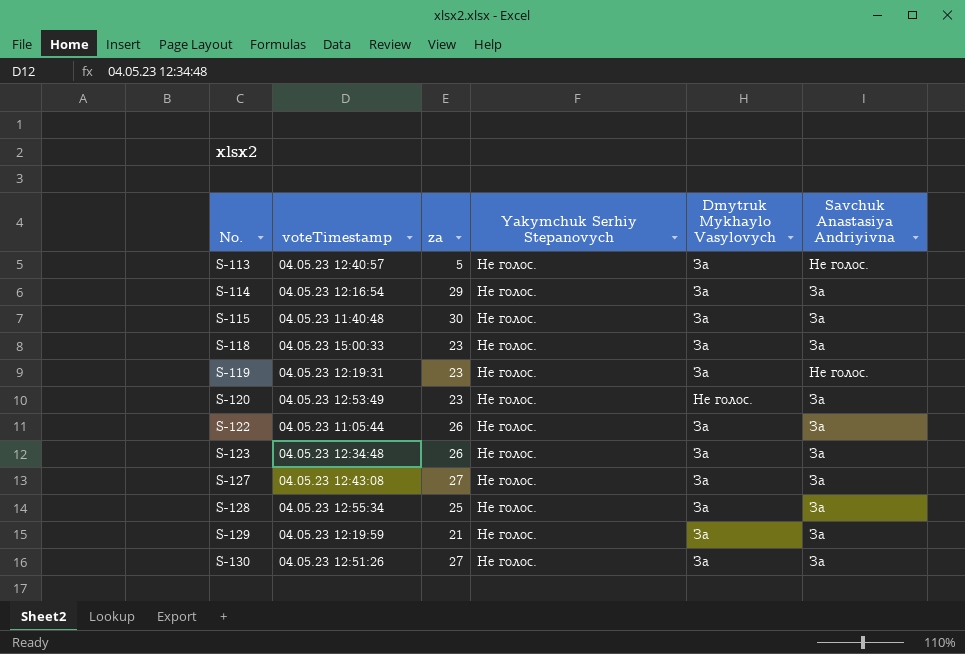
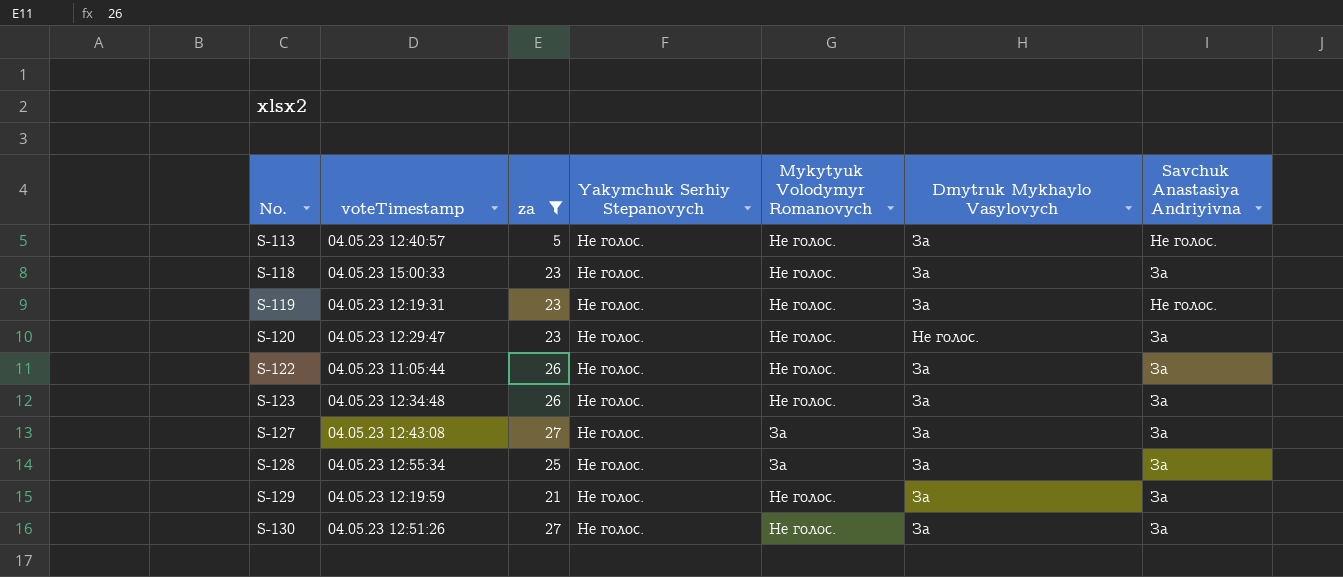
filter: none -> za <= 27
column Mykytyuk Volodymyr Romanovych | position: none -> 5
S-120 | voteTimestamp: 04.05.23 12:53:49 -> 04.05.23 12:29:47

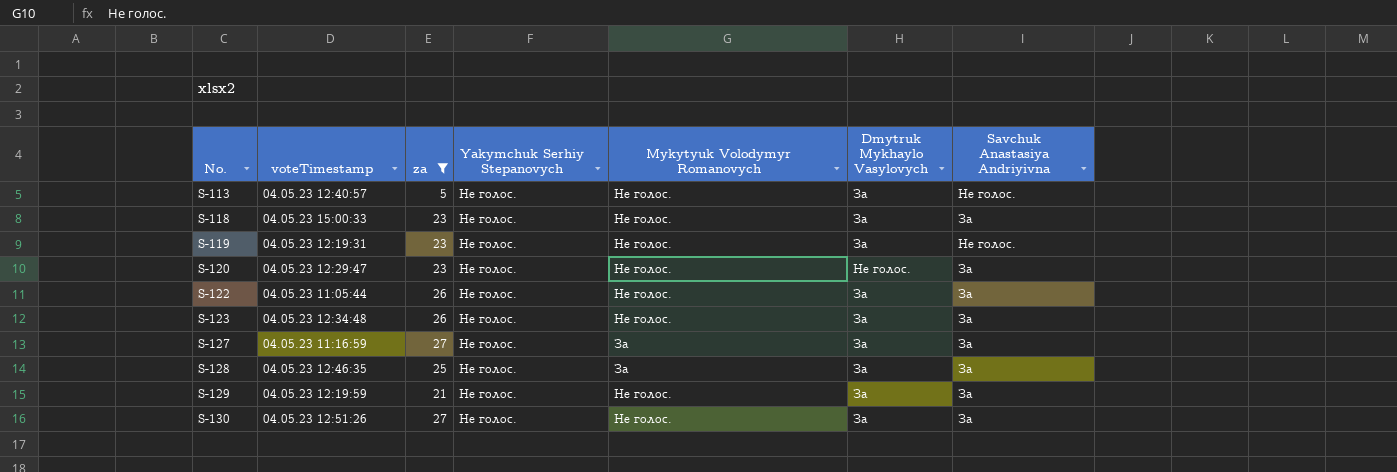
S-127 | voteTimestamp: 04.05.23 12:43:08 -> 04.05.23 11:16:59
S-128 | voteTimestamp: 04.05.23 12:55:34 -> 04.05.23 12:46:35

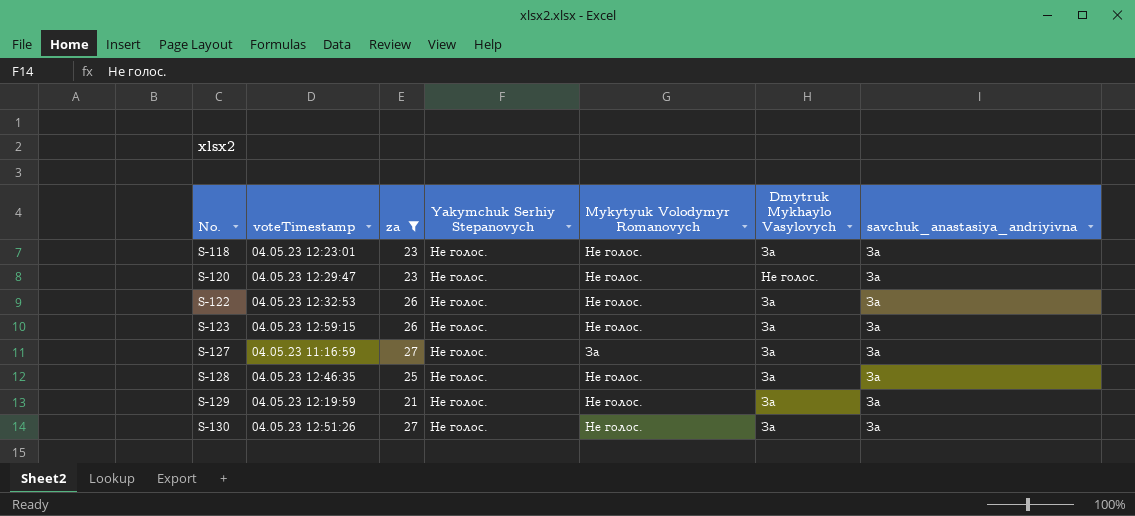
column name: Savchuk Anastasiya Andriyivna -> savchuk_anastasiya_andriyivna
row S-113: 04.05.23 12:40:57 | 5 | Не голос. | Не голос. | За | Не голос. -> none
row S-119: 04.05.23 12:19:31 | 23 | Не голос. | Не голос. | За | Не голос. -> none
S-118 | voteTimestamp: 04.05.23 15:00:33 -> 04.05.23 12:23:01
S-122 | voteTimestamp: 04.05.23 11:05:44 -> 04.05.23 12:32:53
S-123 | voteTimestamp: 04.05.23 12:34:48 -> 04.05.23 12:59:15
S-128 | Mykytyuk Volodymyr Romanovych: За -> Не голос.

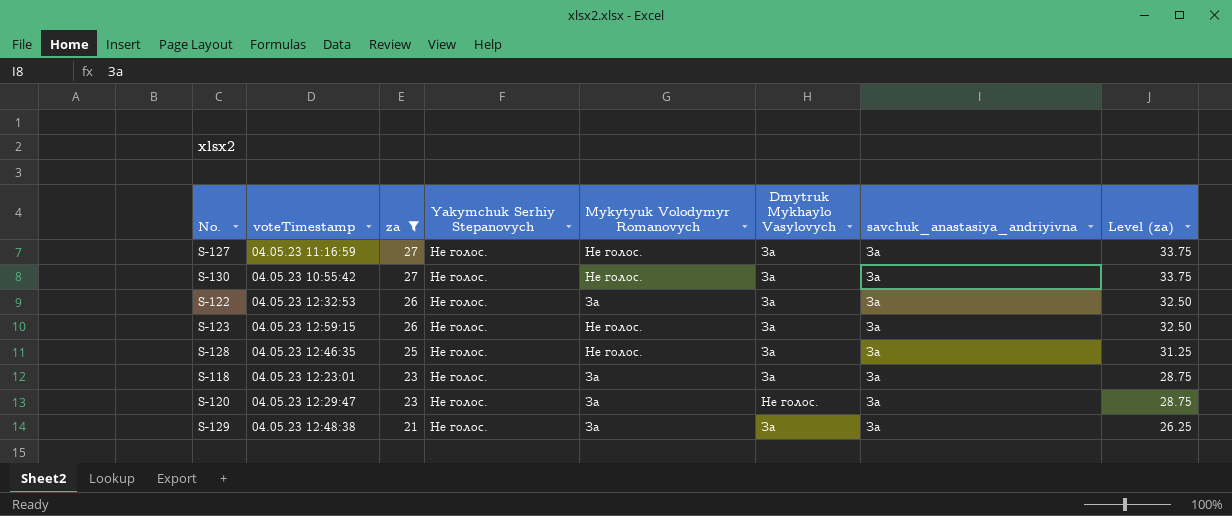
row order: No. ascending -> za descending
column Level (za) | formula: none -> [za] * 1.25
S-127 | Mykytyuk Volodymyr Romanovych: За -> Не голос.
S-130 | voteTimestamp: 04.05.23 12:51:26 -> 04.05.23 10:55:42
S-122 | Mykytyuk Volodymyr Romanovych: Не голос. -> За
S-118 | Mykytyuk Volodymyr Romanovych: Не голос. -> За
S-120 | Mykytyuk Volodymyr Romanovych: Не голос. -> За
S-129 | voteTimestamp: 04.05.23 12:19:59 -> 04.05.23 12:48:38
S-129 | Mykytyuk Volodymyr Romanovych: Не голос. -> За

